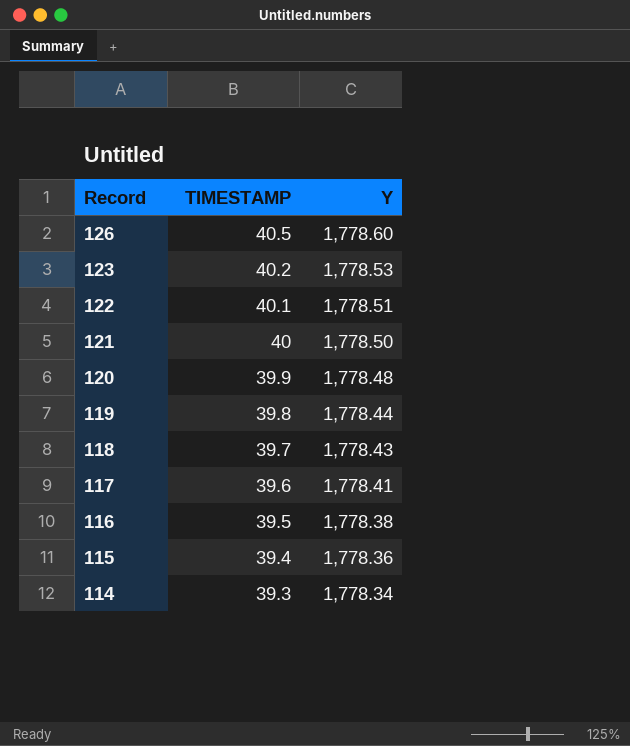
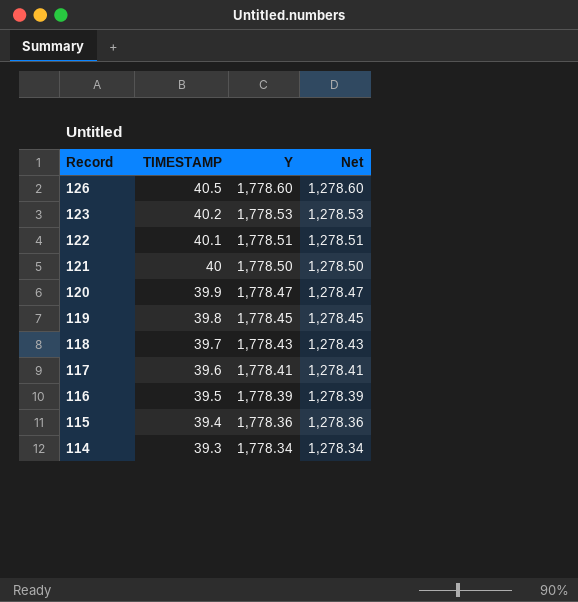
column Net | formula: none -> [Y] - 500
120 | Y: 1,778.48 -> 1,778.47
119 | Y: 1,778.44 -> 1,778.45
116 | Y: 1,778.38 -> 1,778.39

